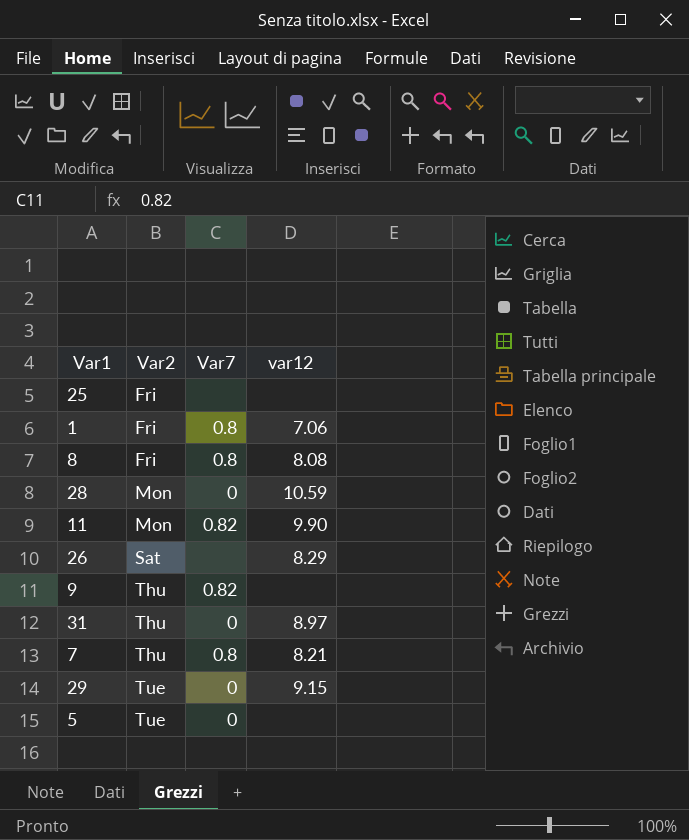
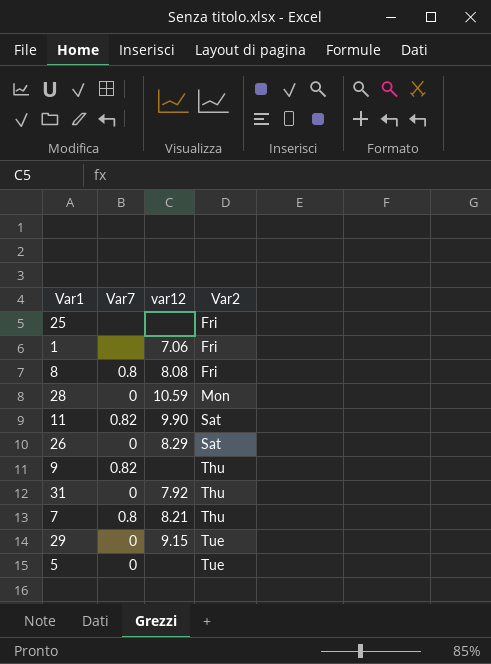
column Var2 | position: 2 -> 4
1 | Var7: 0.8 -> none
11 | Var2: Mon -> Sat
26 | Var7: none -> 0
31 | var12: 8.97 -> 7.92

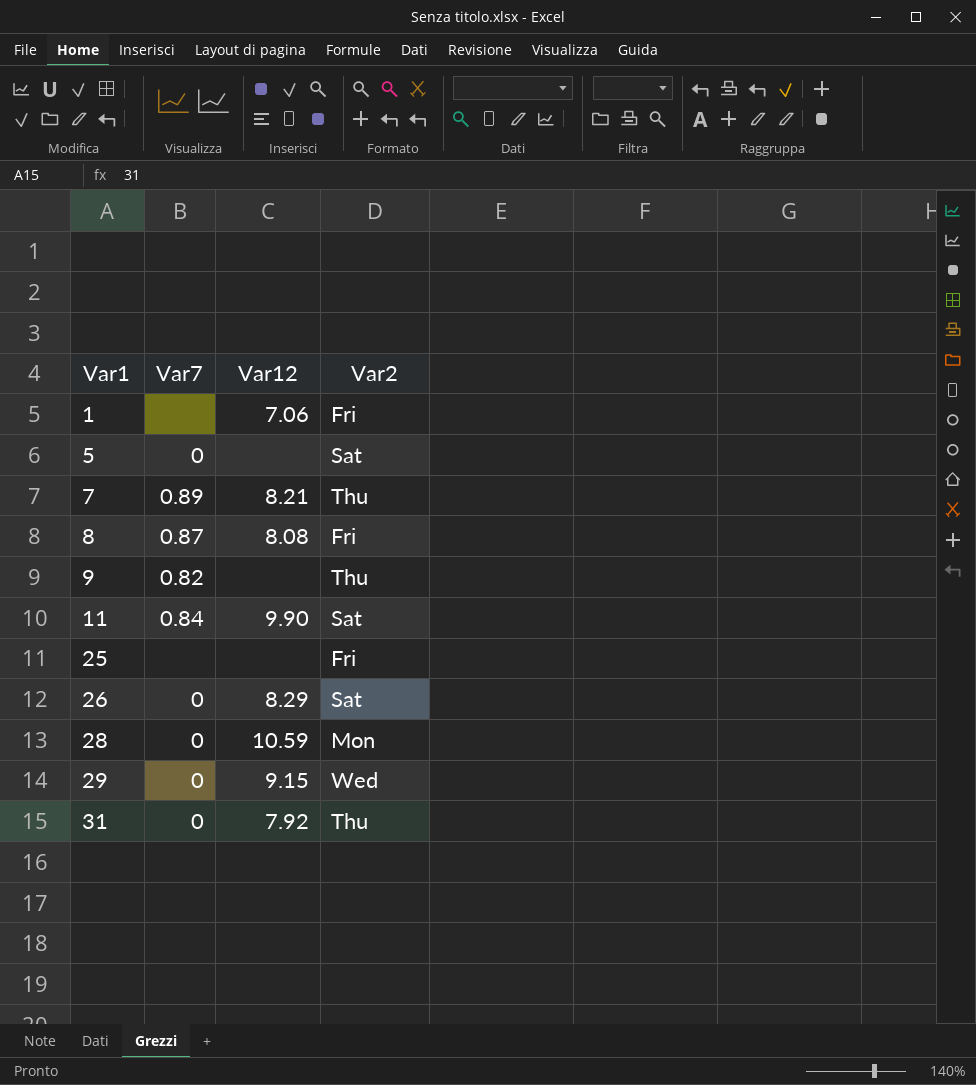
row order: Var2 ascending -> Var1 ascending
column name: var12 -> Var12
5 | Var2: Tue -> Sat
7 | Var7: 0.8 -> 0.89
8 | Var7: 0.8 -> 0.87
11 | Var7: 0.82 -> 0.84
29 | Var2: Tue -> Wed

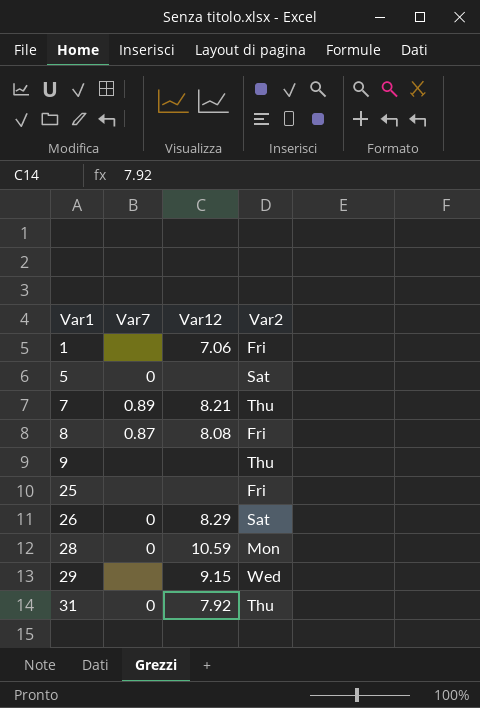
row 11: 0.84 | 9.90 | Sat -> none
9 | Var7: 0.82 -> none
29 | Var7: 0 -> none

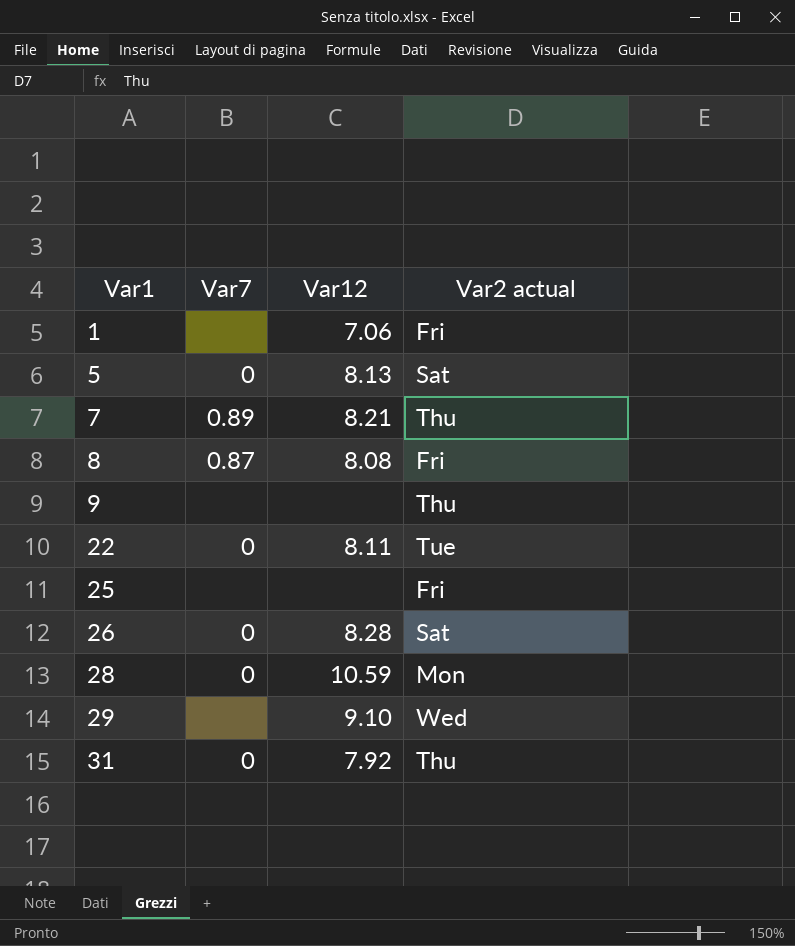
column name: Var2 -> Var2 actual
5 | Var12: none -> 8.13
row 22: none -> 0 | 8.11 | Tue
26 | Var12: 8.29 -> 8.28
29 | Var12: 9.15 -> 9.10

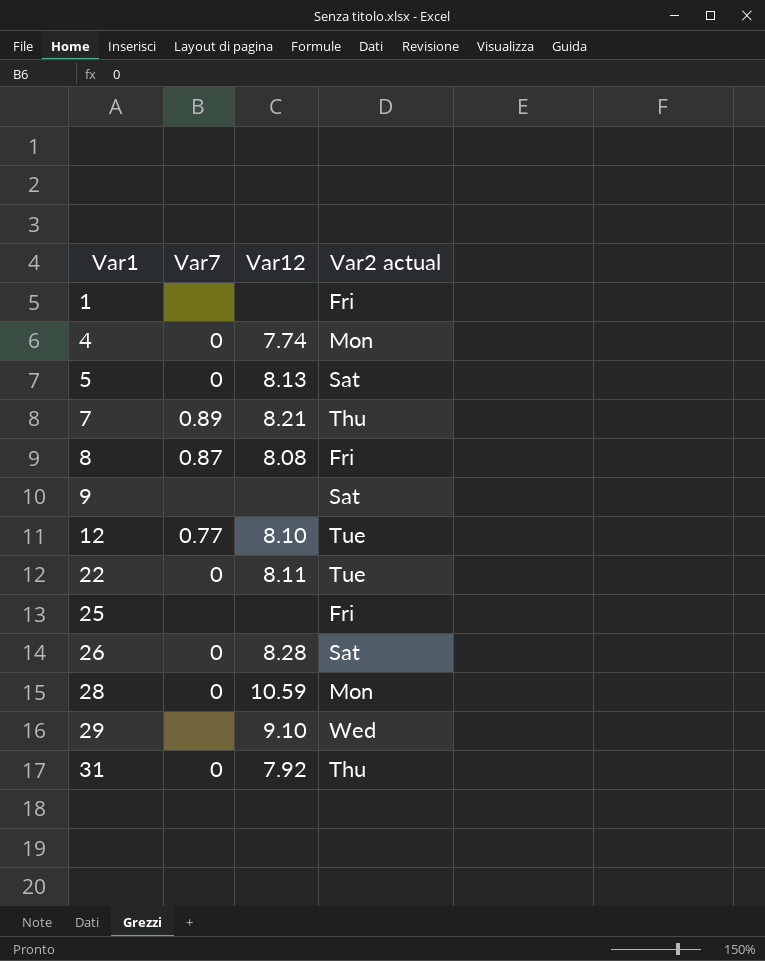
1 | Var12: 7.06 -> none
row 4: none -> 0 | 7.74 | Mon
9 | Var2 actual: Thu -> Sat
row 12: none -> 0.77 | 8.10 | Tue

